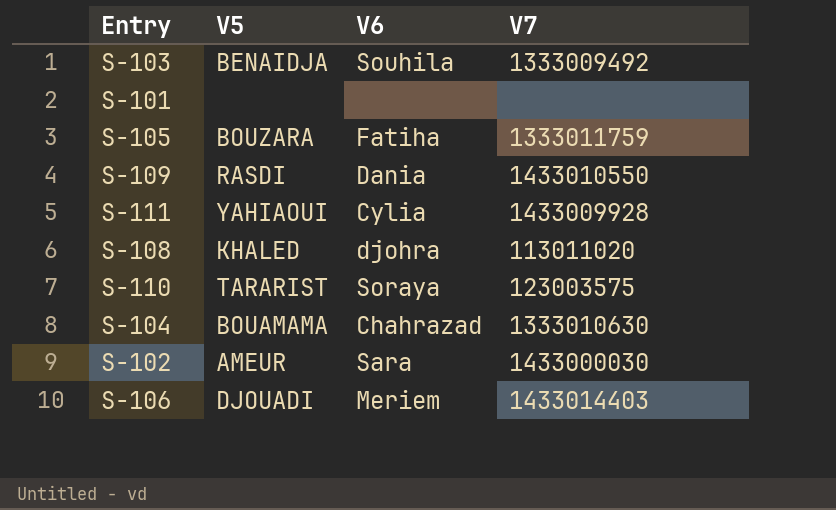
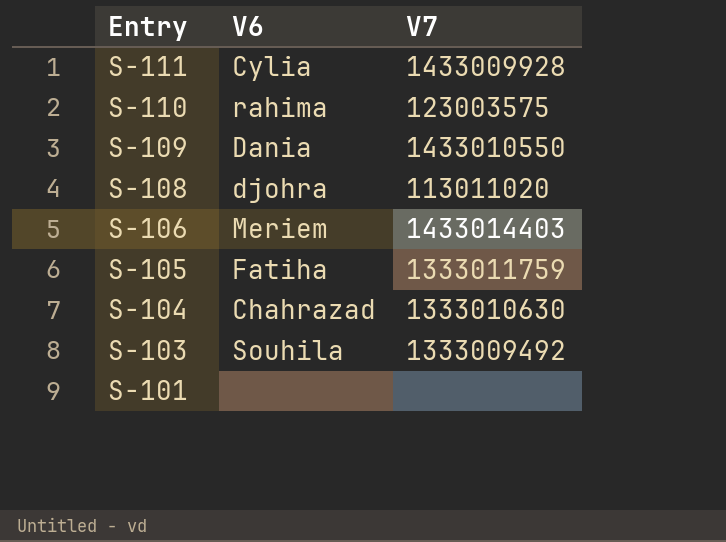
row order: none -> Entry descending
column V5 | position: 2 -> none
row S-102: AMEUR | Sara | 1433000030 -> none
S-110 | V6: Soraya -> rahima

